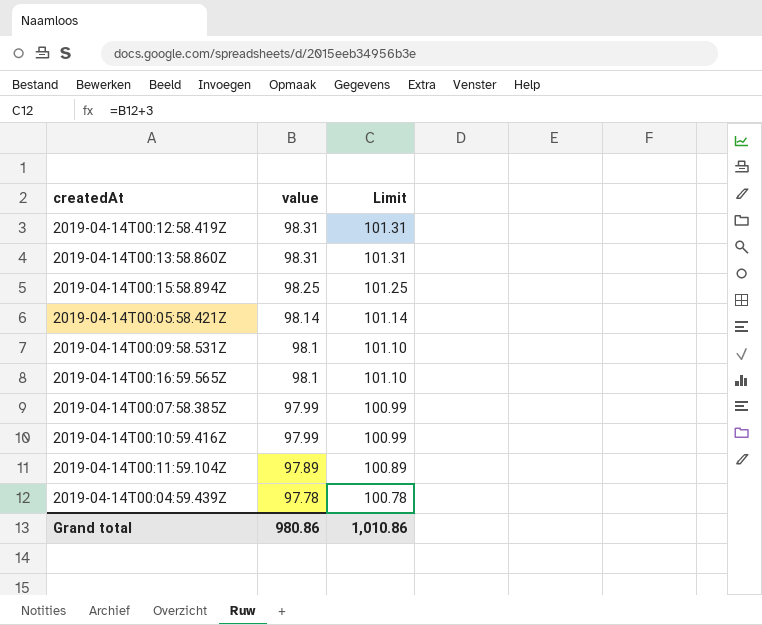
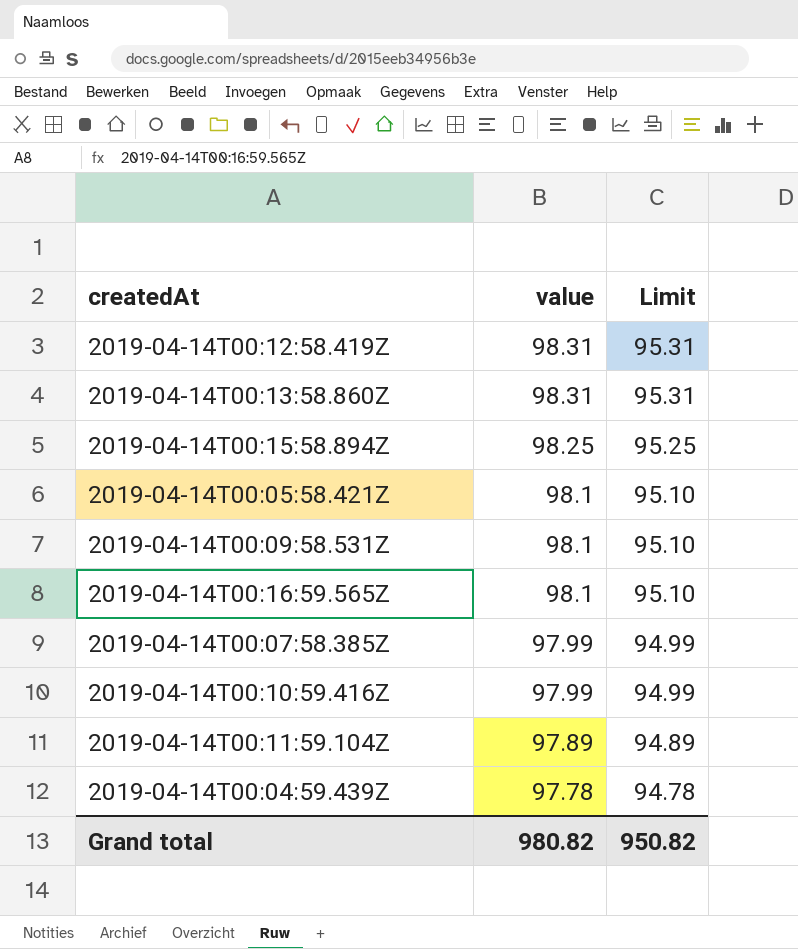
column Limit | formula: [value] + 3 -> [value] - 3
2019-04-14T00:05:58.421Z | value: 98.14 -> 98.1
Grand total | value: 980.86 -> 980.82
Grand total | Limit: 1,010.86 -> 950.82

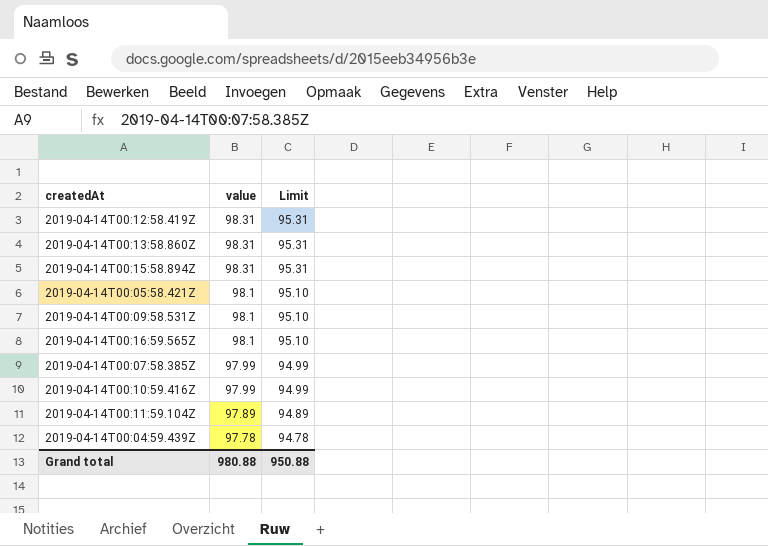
2019-04-14T00:15:58.894Z | value: 98.25 -> 98.31
2019-04-14T00:15:58.894Z | Limit: 95.25 -> 95.31
Grand total | value: 980.82 -> 980.88
Grand total | Limit: 950.82 -> 950.88

